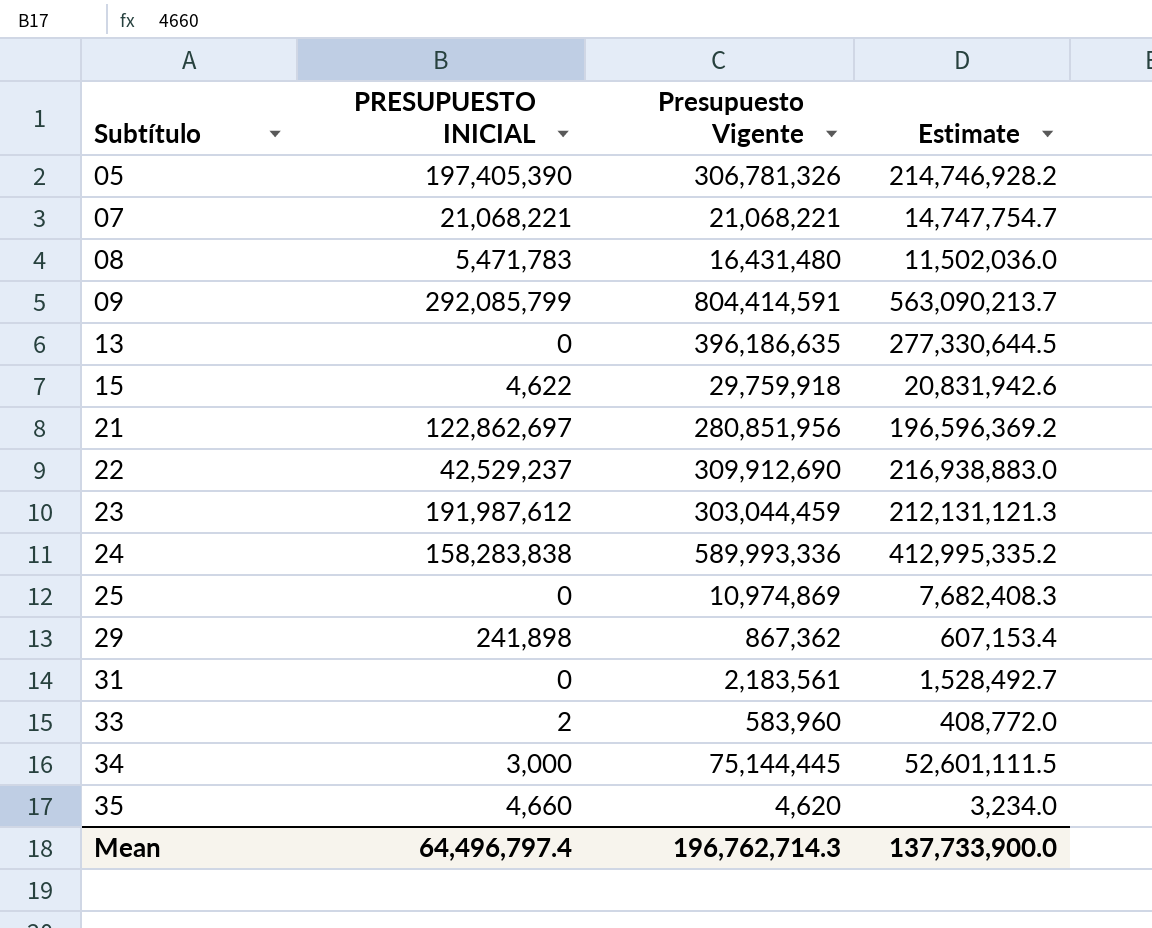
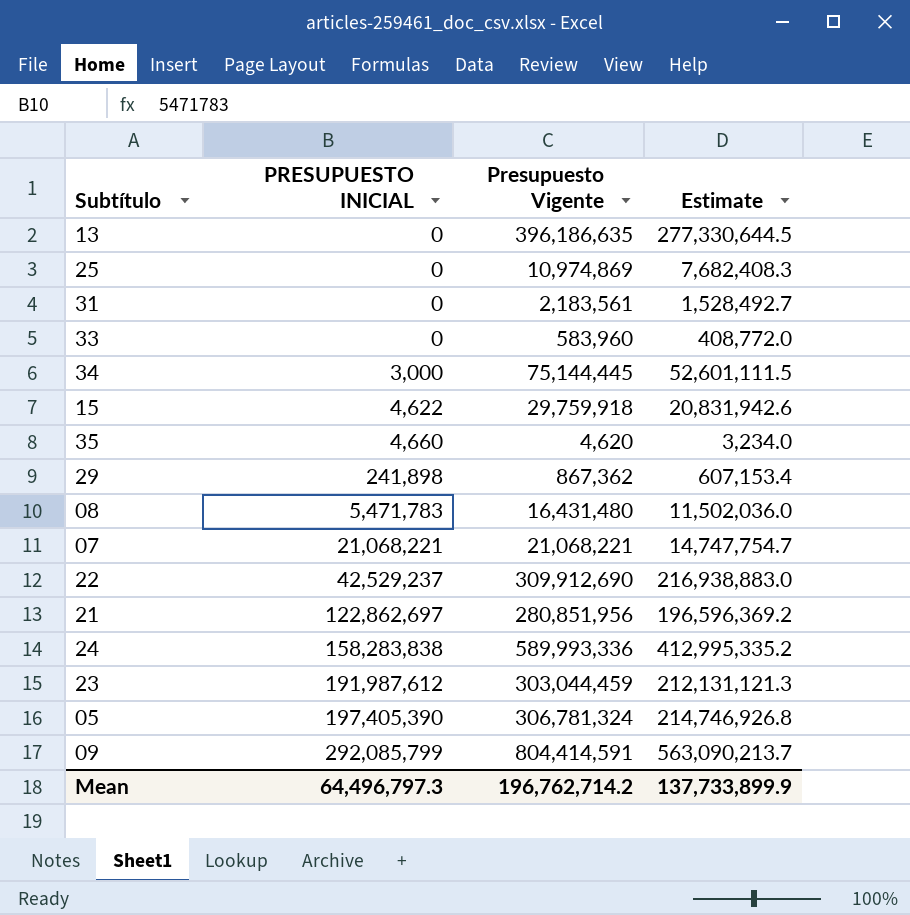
row order: Subtítulo ascending -> PRESUPUESTO INICIAL ascending
33 | PRESUPUESTO INICIAL: 2 -> 0
05 | Presupuesto Vigente: 306,781,326 -> 306,781,324
05 | Estimate: 214,746,928.2 -> 214,746,926.8
Mean | PRESUPUESTO INICIAL: 64,496,797.4 -> 64,496,797.3
Mean | Presupuesto Vigente: 196,762,714.3 -> 196,762,714.2
Mean | Estimate: 137,733,900.0 -> 137,733,899.9

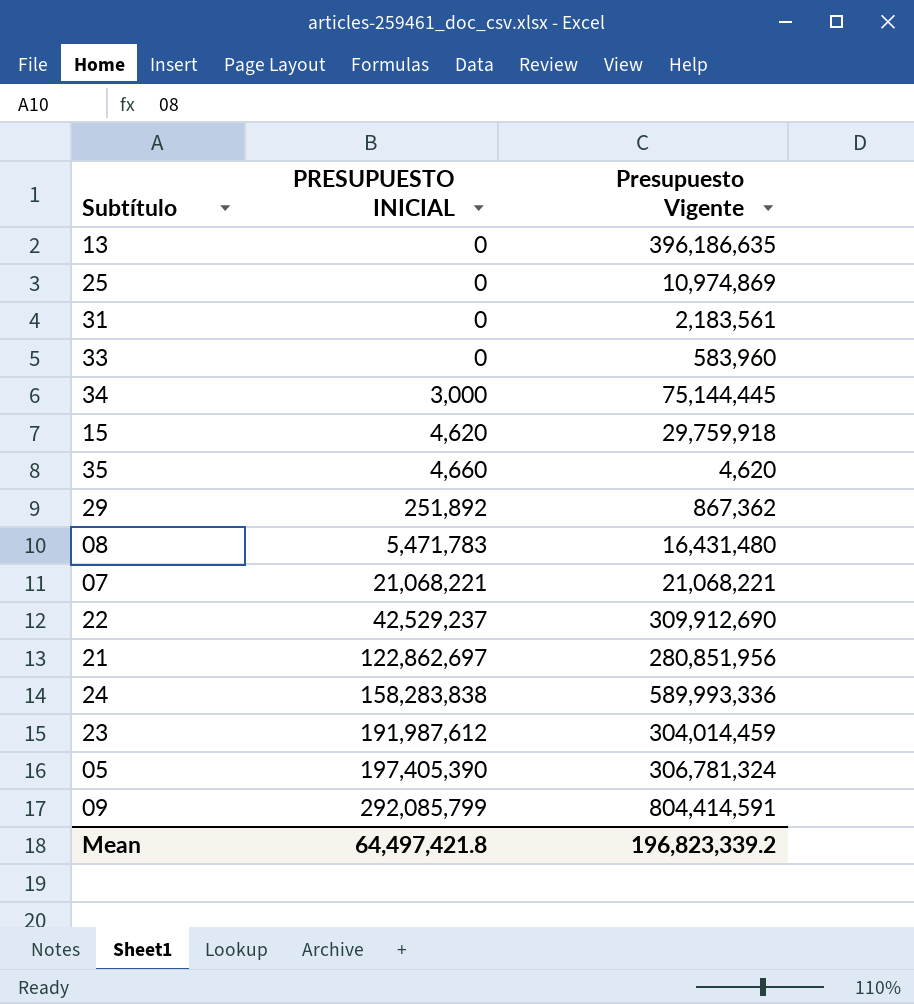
column Estimate | formula: [Presupuesto Vigente] * 0.7 -> none
15 | PRESUPUESTO INICIAL: 4,622 -> 4,620
29 | PRESUPUESTO INICIAL: 241,898 -> 251,892
23 | Presupuesto Vigente: 303,044,459 -> 304,014,459
Mean | PRESUPUESTO INICIAL: 64,496,797.3 -> 64,497,421.8
Mean | Presupuesto Vigente: 196,762,714.2 -> 196,823,339.2

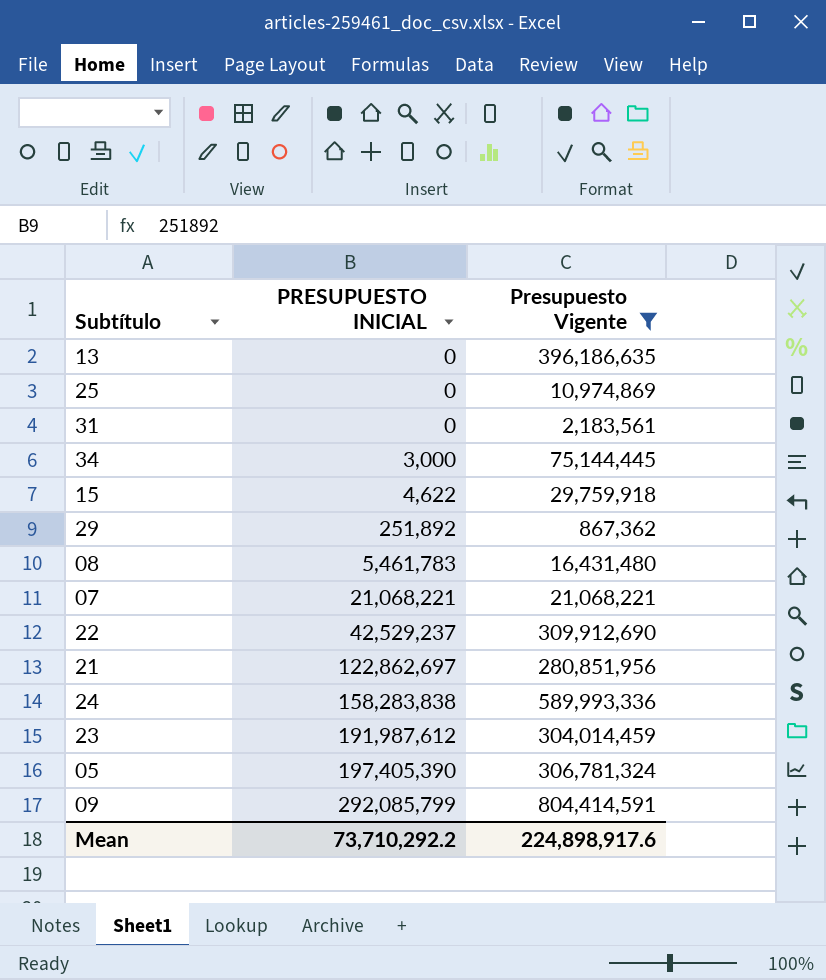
filter: none -> Presupuesto Vigente >= 867,362
15 | PRESUPUESTO INICIAL: 4,620 -> 4,622
08 | PRESUPUESTO INICIAL: 5,471,783 -> 5,461,783
Mean | PRESUPUESTO INICIAL: 64,497,421.8 -> 73,710,292.2
Mean | Presupuesto Vigente: 196,823,339.2 -> 224,898,917.6

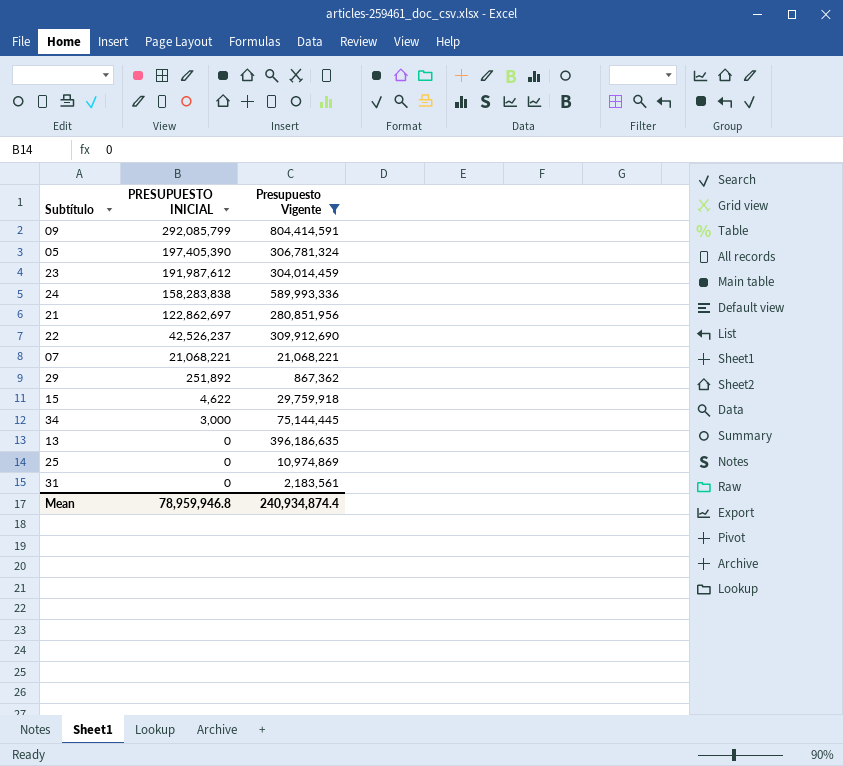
row order: PRESUPUESTO INICIAL ascending -> PRESUPUESTO INICIAL descending
row 08: 5,461,783 | 16,431,480 -> none
22 | PRESUPUESTO INICIAL: 42,529,237 -> 42,526,237
Mean | PRESUPUESTO INICIAL: 73,710,292.2 -> 78,959,946.8
Mean | Presupuesto Vigente: 224,898,917.6 -> 240,934,874.4

